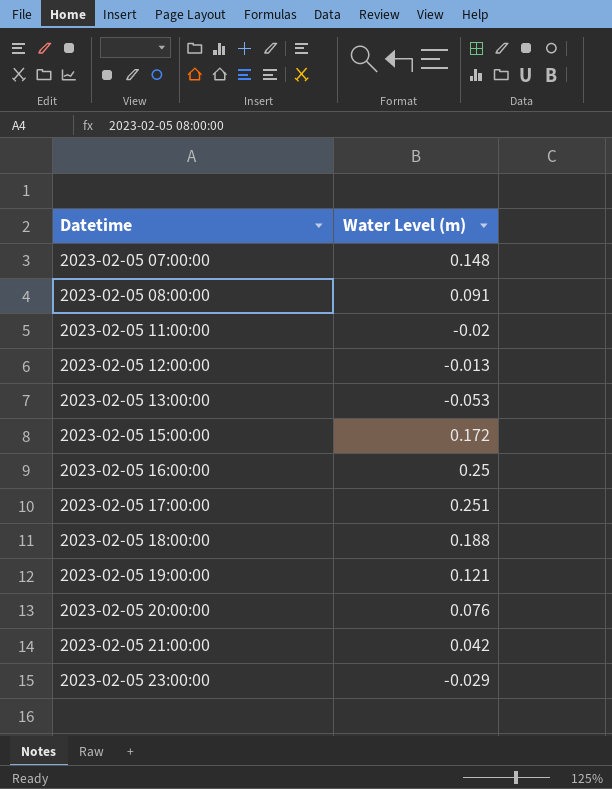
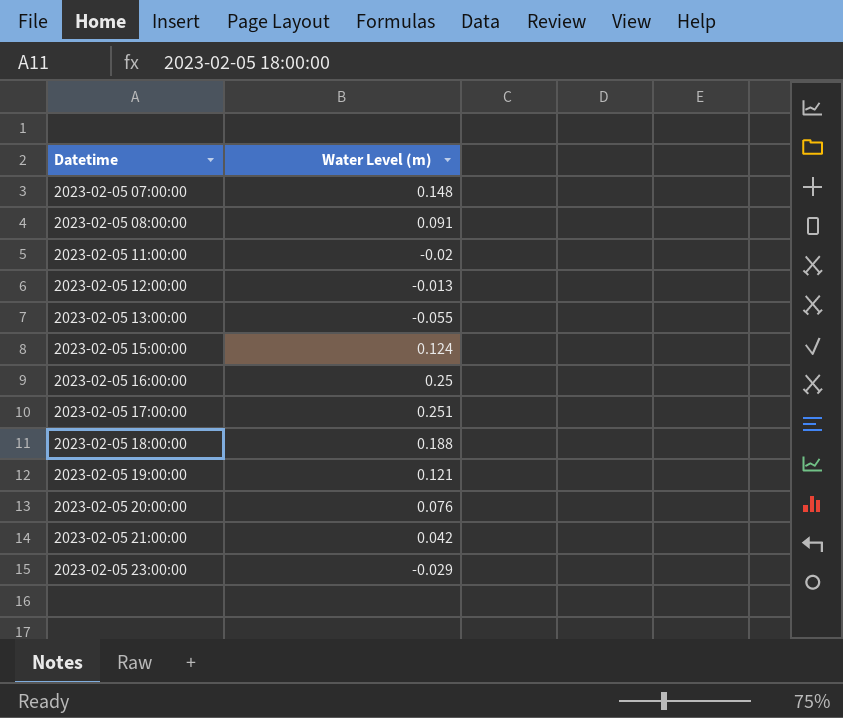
2023-02-05 13:00:00 | Water Level (m): -0.053 -> -0.055
2023-02-05 15:00:00 | Water Level (m): 0.172 -> 0.124

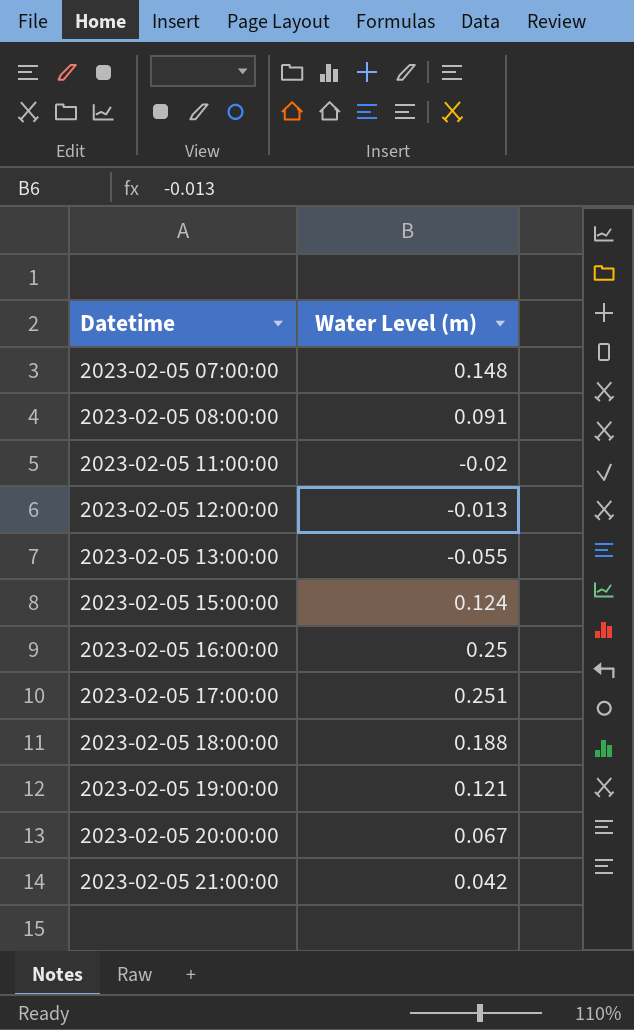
row 2023-02-05 23:00:00: -0.029 -> none
2023-02-05 20:00:00 | Water Level (m): 0.076 -> 0.067

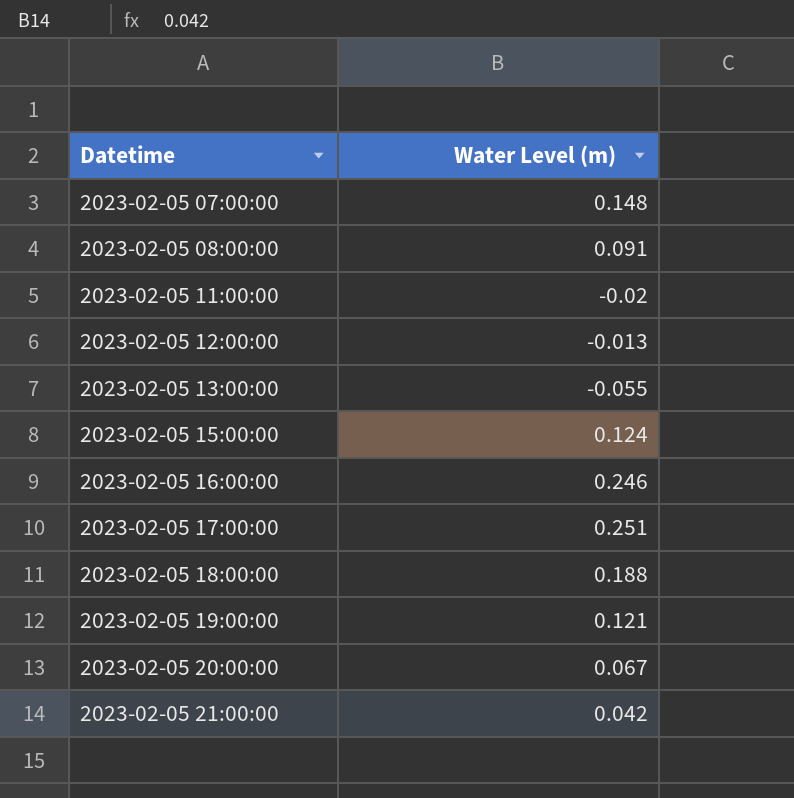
2023-02-05 16:00:00 | Water Level (m): 0.25 -> 0.246

